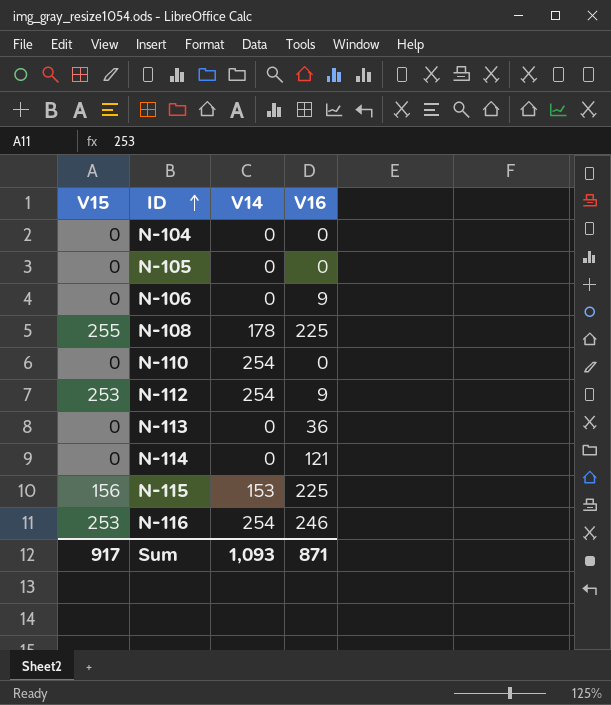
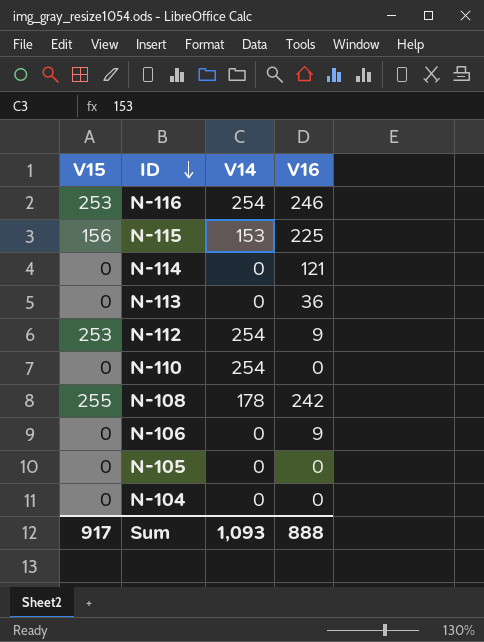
row order: ID ascending -> ID descending
N-108 | V16: 225 -> 242
Sum | V16: 871 -> 888

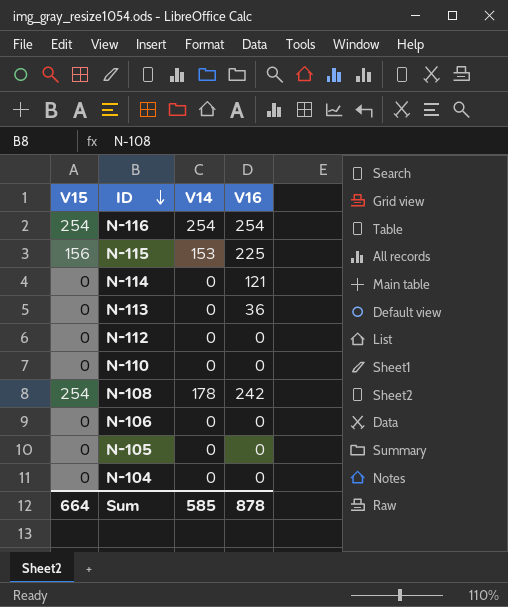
N-116 | V15: 253 -> 254
N-116 | V16: 246 -> 254
N-112 | V15: 253 -> 0
N-112 | V14: 254 -> 0
N-112 | V16: 9 -> 0
N-110 | V14: 254 -> 0
N-108 | V15: 255 -> 254
N-106 | V16: 9 -> 0
Sum | V15: 917 -> 664
Sum | V14: 1,093 -> 585
Sum | V16: 888 -> 878

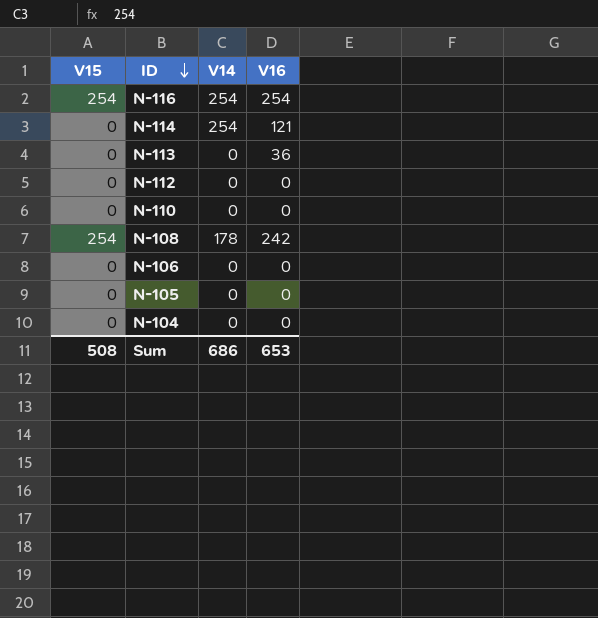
row N-115: 156 | 153 | 225 -> none
N-114 | V14: 0 -> 254
Sum | V15: 664 -> 508
Sum | V14: 585 -> 686
Sum | V16: 878 -> 653

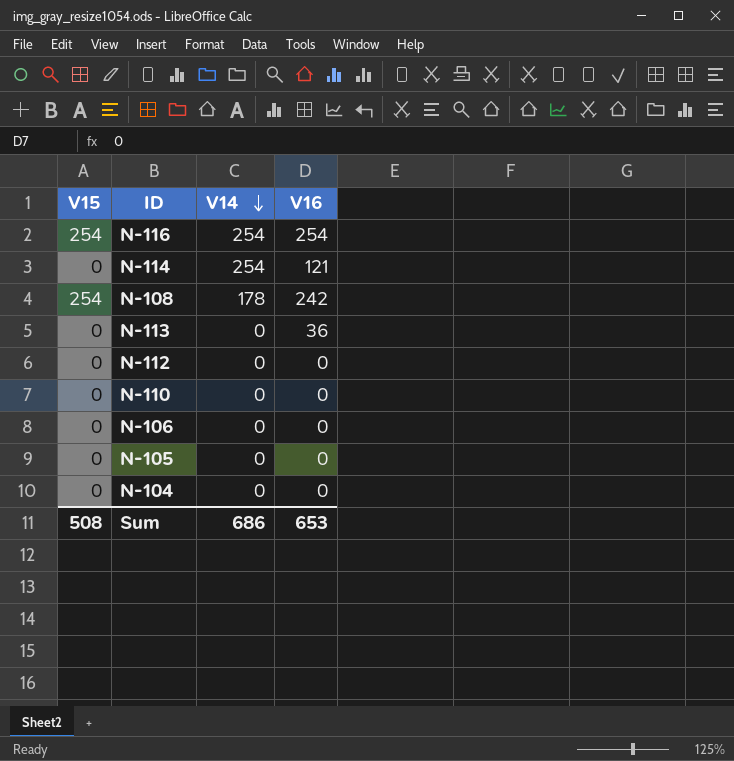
row order: ID descending -> V14 descending

